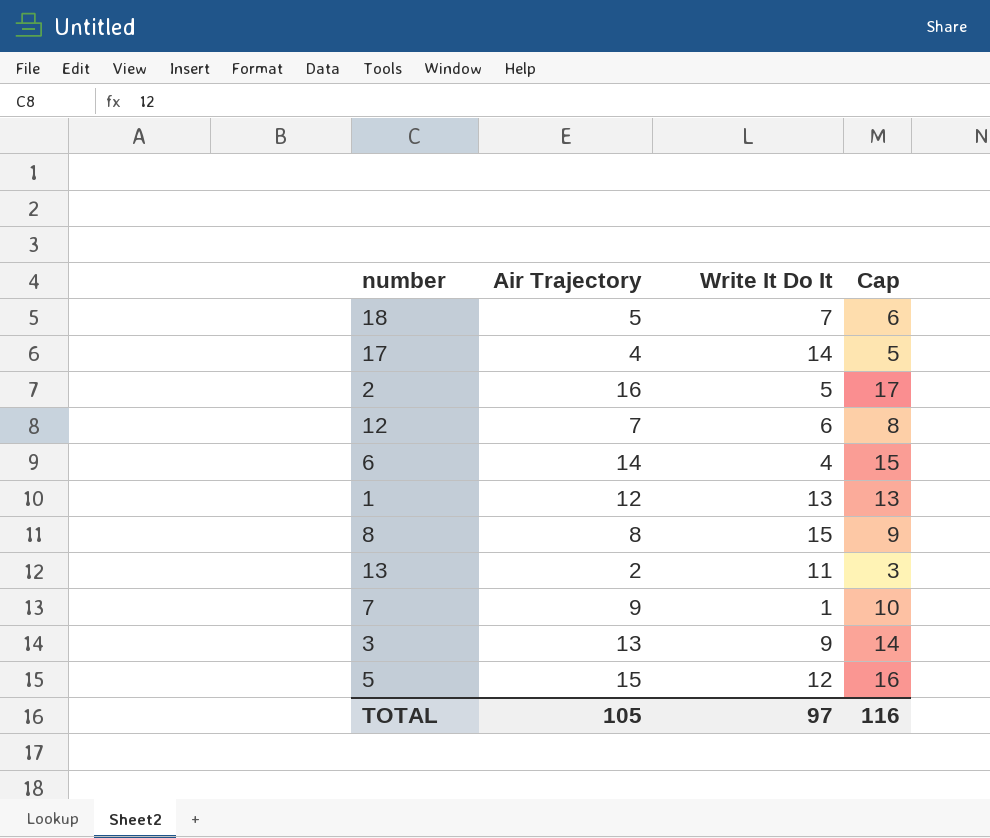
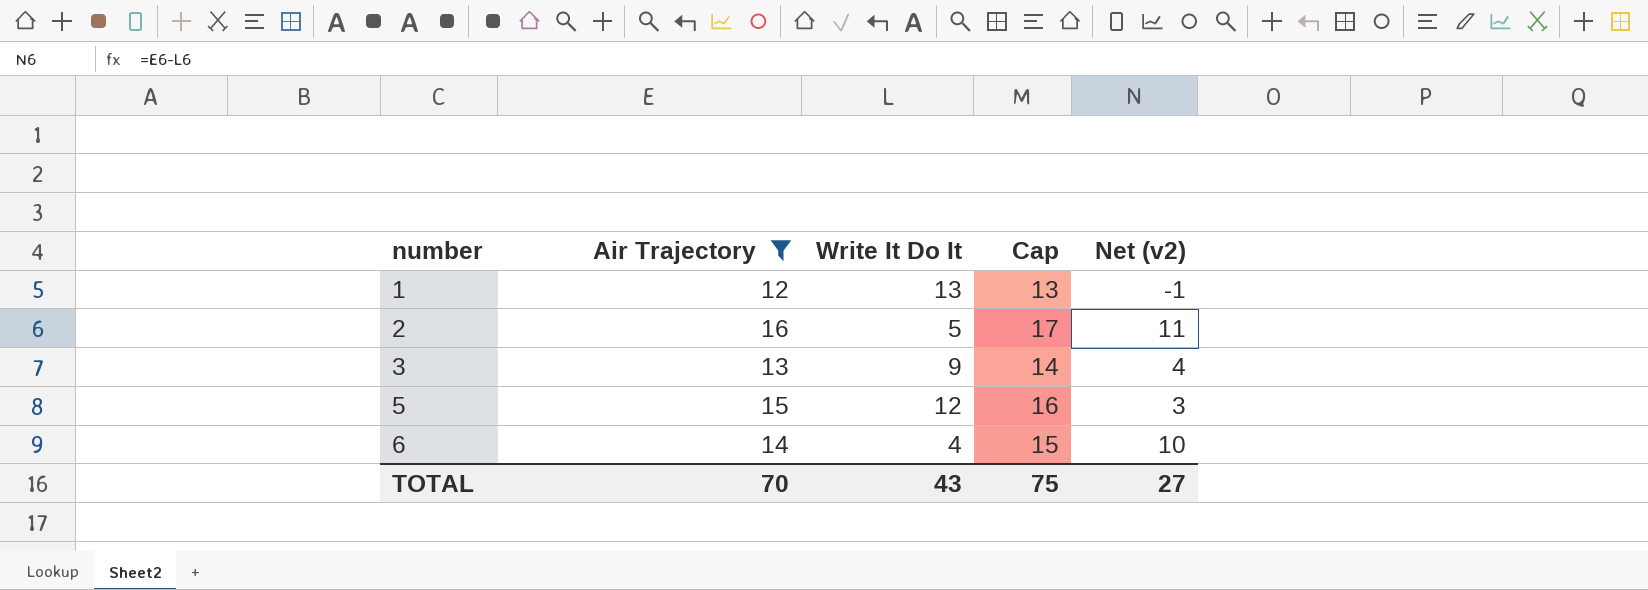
filter: none -> Air Trajectory >= 12
row order: none -> number ascending
column Net (v2) | formula: none -> [Air Trajectory] - [Write It Do It]
TOTAL | Air Trajectory: 105 -> 70
TOTAL | Write It Do It: 97 -> 43
TOTAL | Cap: 116 -> 75

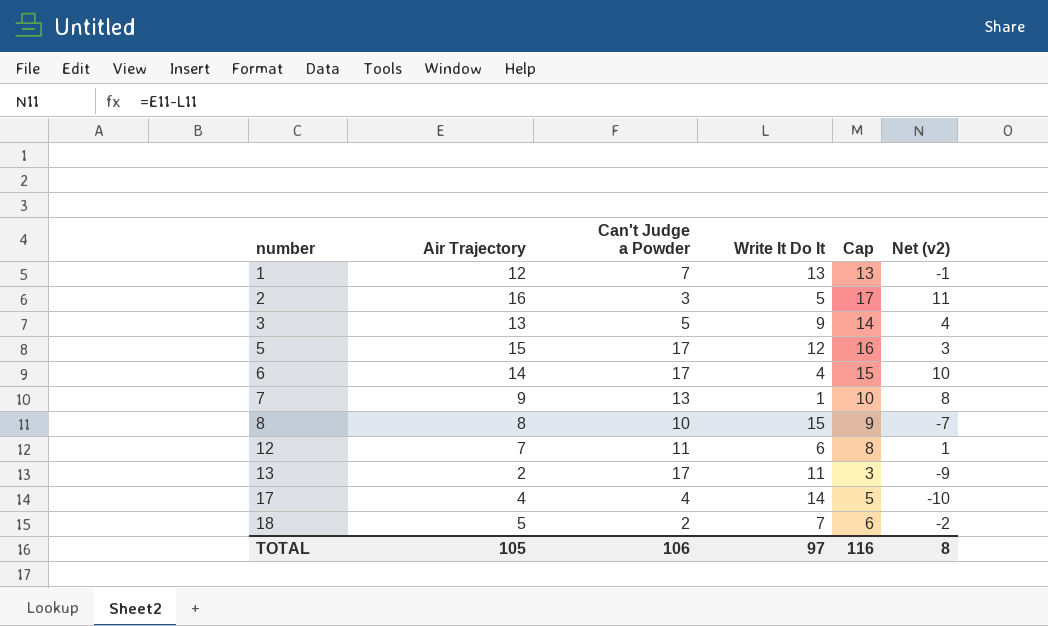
filter: Air Trajectory >= 12 -> none
column Can't Judge a Powder | position: none -> 3
TOTAL | Air Trajectory: 70 -> 105
TOTAL | Write It Do It: 43 -> 97
TOTAL | Cap: 75 -> 116
TOTAL | Net (v2): 27 -> 8

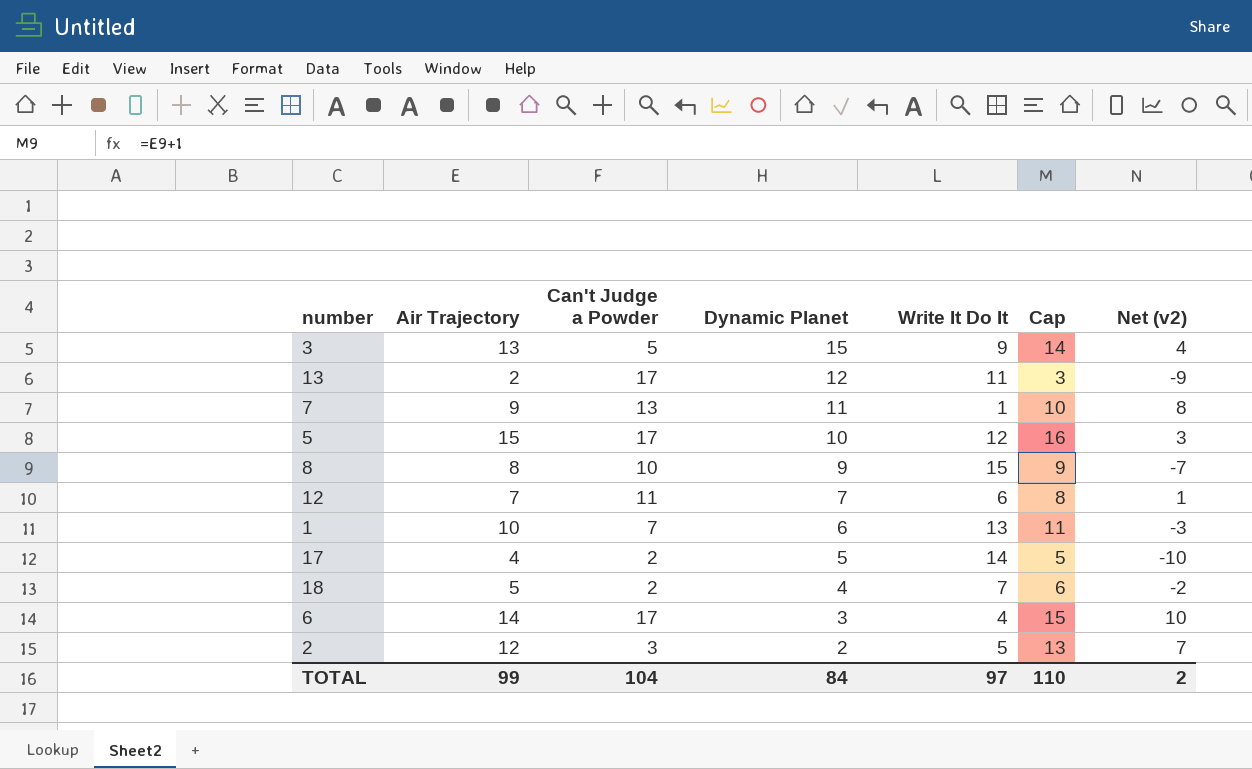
row order: number ascending -> Dynamic Planet descending
column Dynamic Planet | position: none -> 4
1 | Air Trajectory: 12 -> 10
1 | Cap: 13 -> 11
1 | Net (v2): -1 -> -3
17 | Can't Judge a Powder: 4 -> 2
2 | Air Trajectory: 16 -> 12
2 | Cap: 17 -> 13
2 | Net (v2): 11 -> 7
TOTAL | Air Trajectory: 105 -> 99
TOTAL | Can't Judge a Powder: 106 -> 104
TOTAL | Cap: 116 -> 110
TOTAL | Net (v2): 8 -> 2

